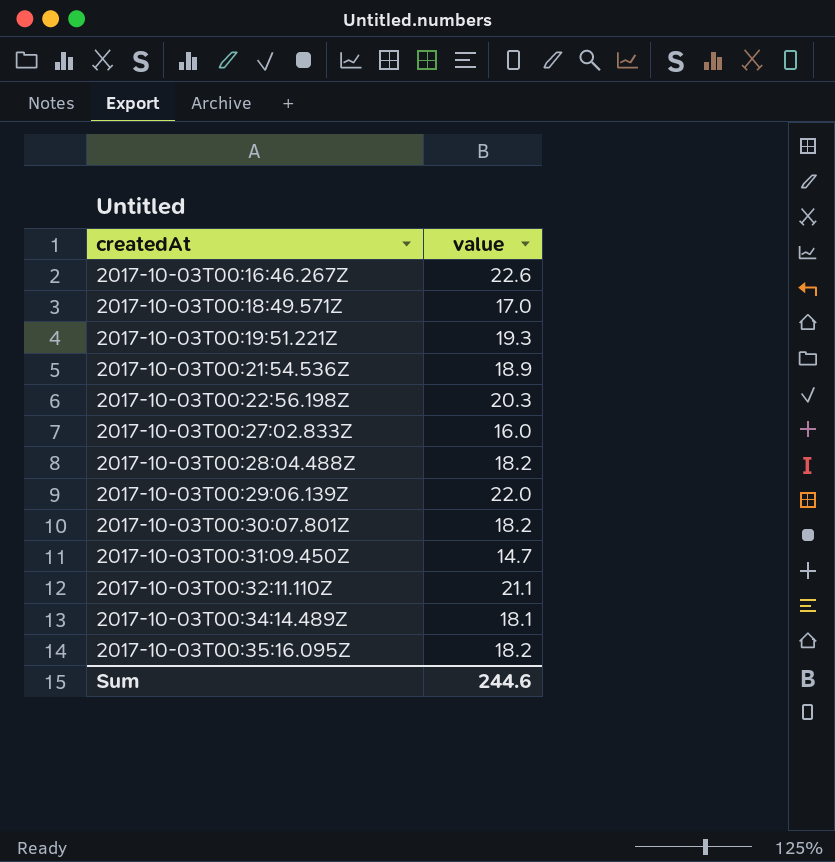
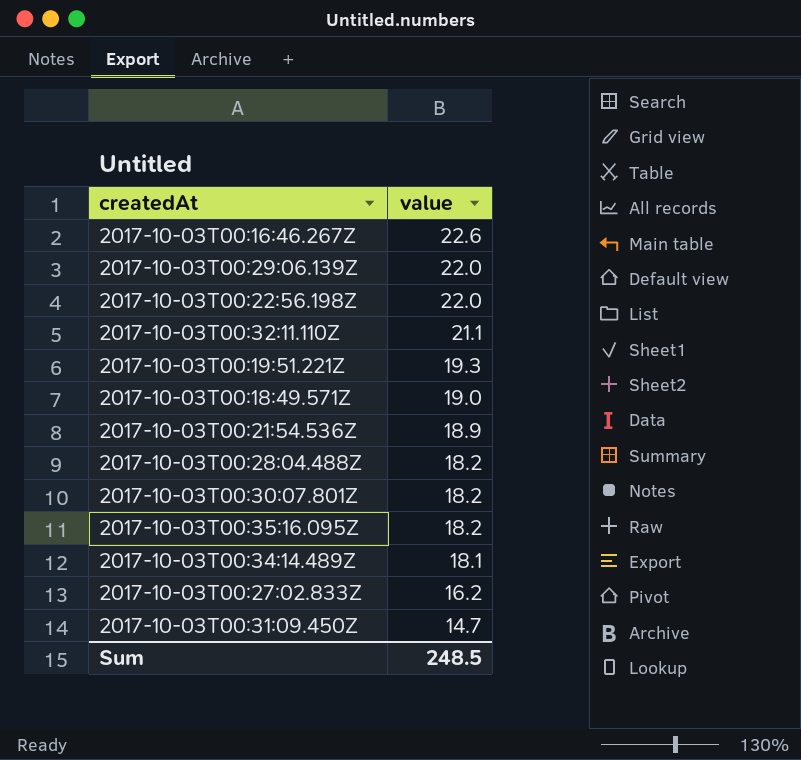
row order: createdAt ascending -> value descending
2017-10-03T00:22:56.198Z | value: 20.3 -> 22.0
2017-10-03T00:18:49.571Z | value: 17.0 -> 19.0
2017-10-03T00:27:02.833Z | value: 16.0 -> 16.2
Sum | value: 244.6 -> 248.5

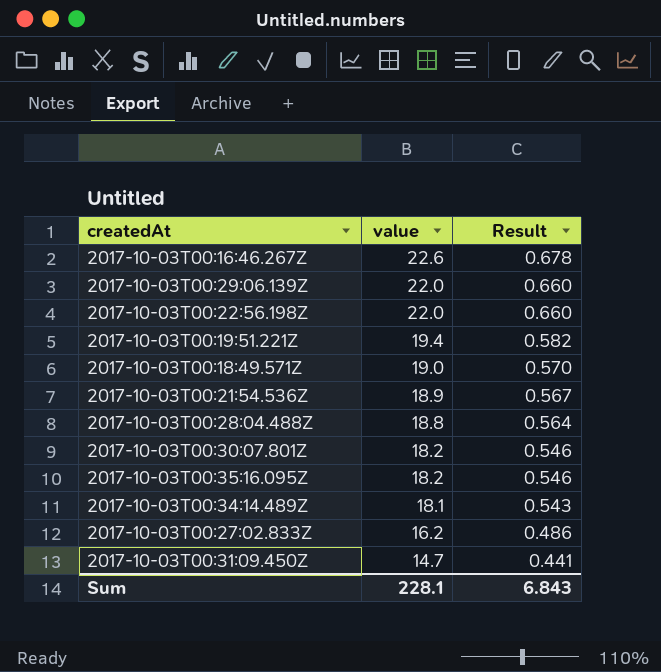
column Result | formula: none -> [value] * 0.03
row 2017-10-03T00:32:11.110Z: 21.1 -> none
2017-10-03T00:19:51.221Z | value: 19.3 -> 19.4
2017-10-03T00:28:04.488Z | value: 18.2 -> 18.8
Sum | value: 248.5 -> 228.1

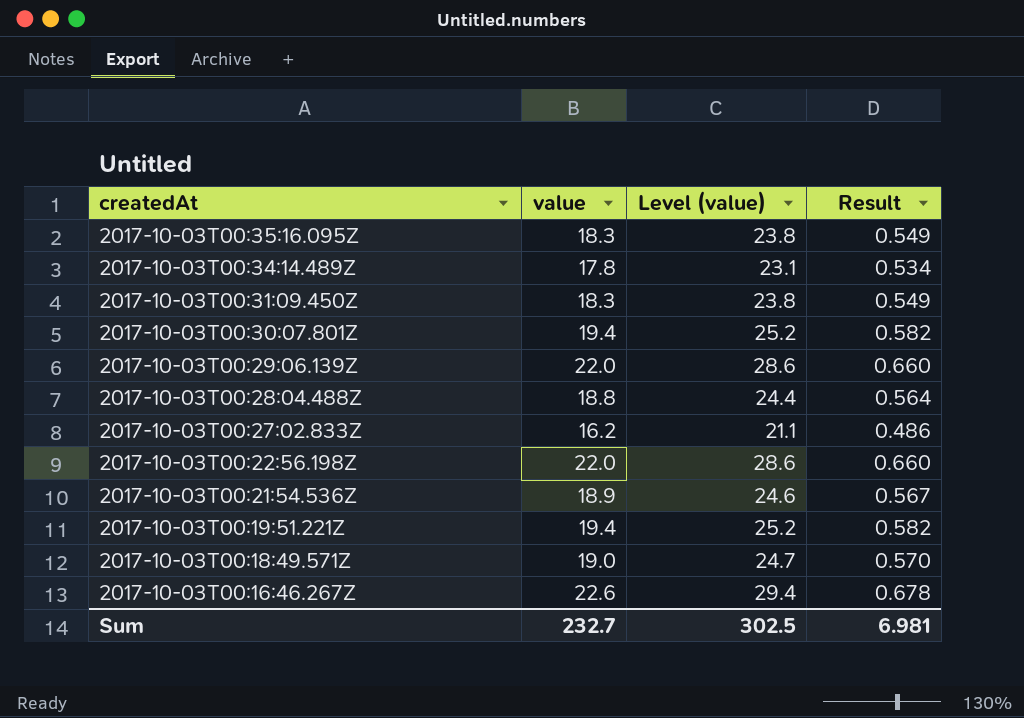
row order: value descending -> createdAt descending
column Level (value) | formula: none -> [value] * 1.3
2017-10-03T00:35:16.095Z | value: 18.2 -> 18.3
2017-10-03T00:35:16.095Z | Result: 0.546 -> 0.549
2017-10-03T00:34:14.489Z | value: 18.1 -> 17.8
2017-10-03T00:34:14.489Z | Result: 0.543 -> 0.534
2017-10-03T00:31:09.450Z | value: 14.7 -> 18.3
2017-10-03T00:31:09.450Z | Result: 0.441 -> 0.549
2017-10-03T00:30:07.801Z | value: 18.2 -> 19.4
2017-10-03T00:30:07.801Z | Result: 0.546 -> 0.582
Sum | value: 228.1 -> 232.7
Sum | Result: 6.843 -> 6.981

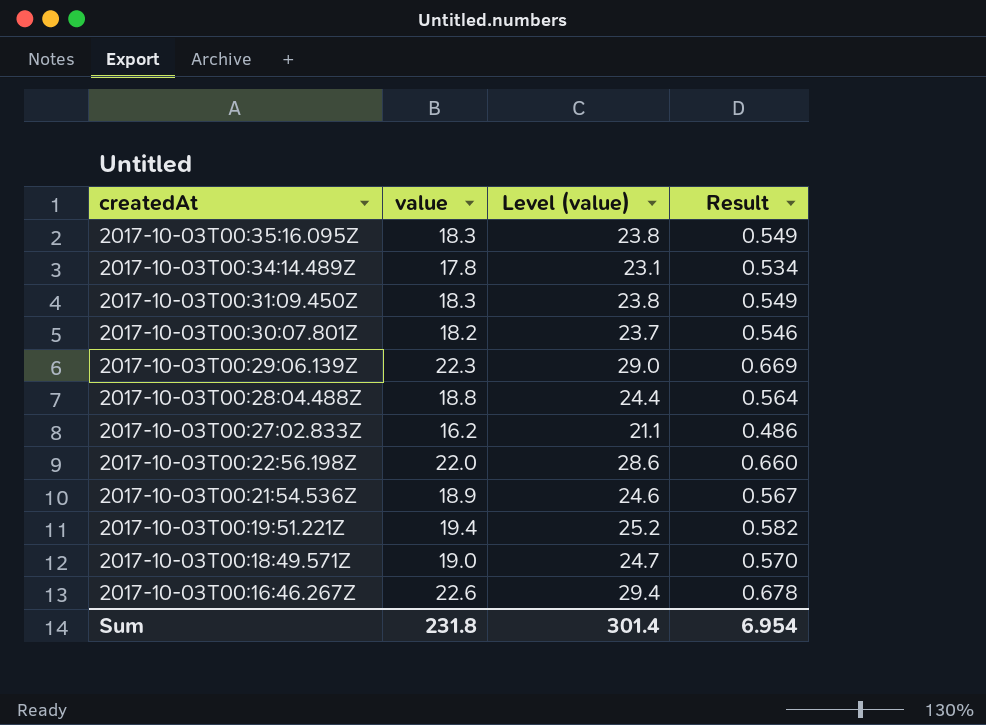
2017-10-03T00:30:07.801Z | value: 19.4 -> 18.2
2017-10-03T00:30:07.801Z | Level (value): 25.2 -> 23.7
2017-10-03T00:30:07.801Z | Result: 0.582 -> 0.546
2017-10-03T00:29:06.139Z | value: 22.0 -> 22.3
2017-10-03T00:29:06.139Z | Level (value): 28.6 -> 29.0
2017-10-03T00:29:06.139Z | Result: 0.660 -> 0.669
Sum | value: 232.7 -> 231.8
Sum | Level (value): 302.5 -> 301.4
Sum | Result: 6.981 -> 6.954

